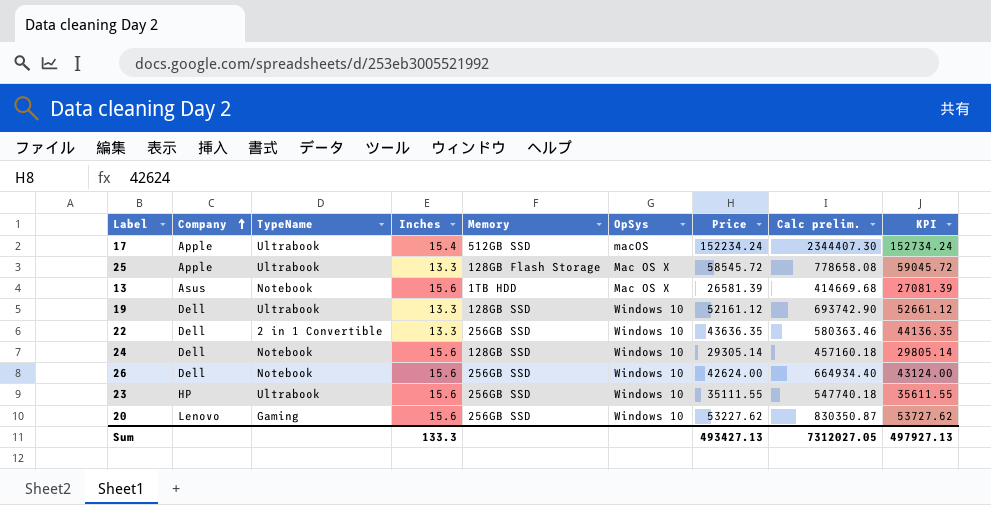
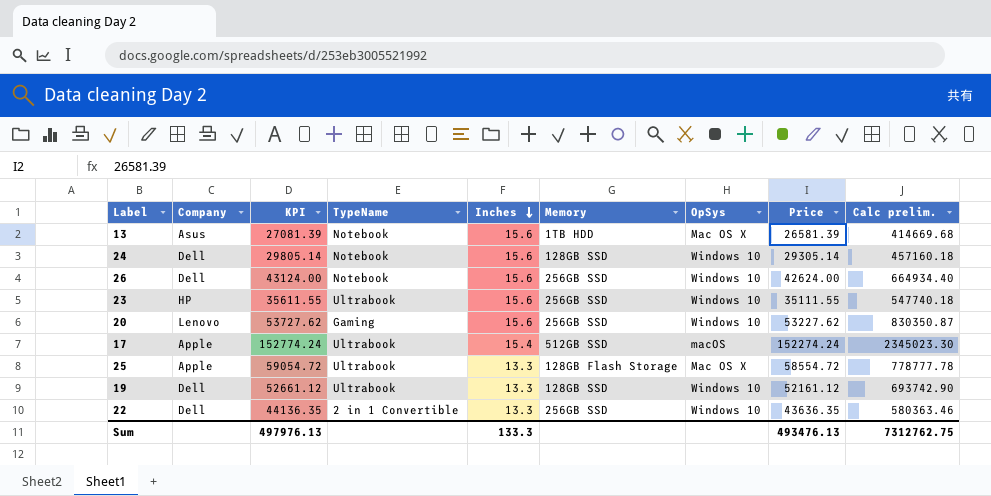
row order: Company ascending -> Inches descending
column KPI | position: 9 -> 3
17 | KPI: 152734.24 -> 152774.24
17 | Price: 152234.24 -> 152274.24
17 | Calc prelim.: 2344407.30 -> 2345023.30
25 | KPI: 59045.72 -> 59054.72
25 | Price: 58545.72 -> 58554.72
25 | Calc prelim.: 778658.08 -> 778777.78
Sum | KPI: 497927.13 -> 497976.13
Sum | Price: 493427.13 -> 493476.13
Sum | Calc prelim.: 7312027.05 -> 7312762.75

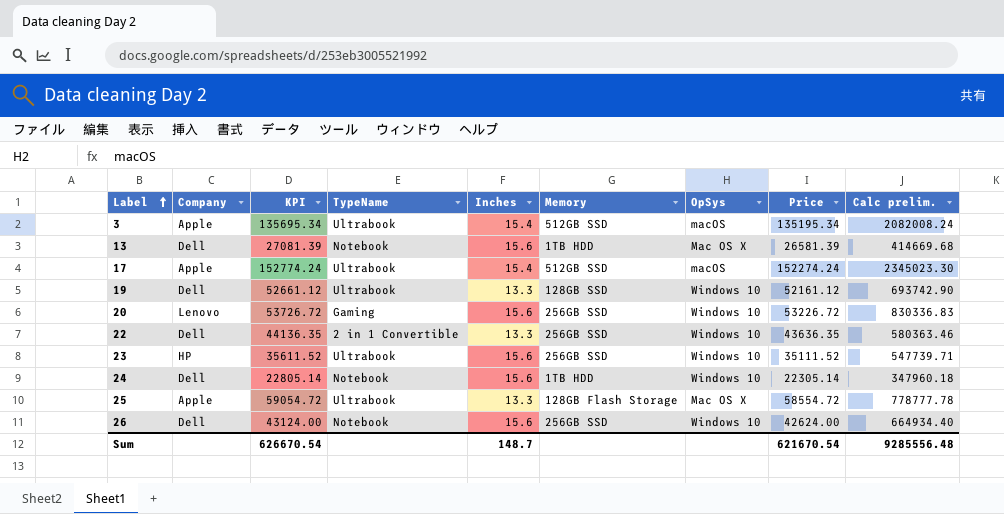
row order: Inches descending -> Label ascending
row 3: none -> Apple | 135695.34 | Ultrabook | 15.4 | 512GB SSD | macOS | 135195.34 | 2082008.24
13 | Company: Asus -> Dell
20 | KPI: 53727.62 -> 53726.72
20 | Price: 53227.62 -> 53226.72
20 | Calc prelim.: 830350.87 -> 830336.83
23 | KPI: 35611.55 -> 35611.52
23 | Price: 35111.55 -> 35111.52
23 | Calc prelim.: 547740.18 -> 547739.71
24 | KPI: 29805.14 -> 22805.14
24 | Memory: 128GB SSD -> 1TB HDD
24 | Price: 29305.14 -> 22305.14
24 | Calc prelim.: 457160.18 -> 347960.18
Sum | KPI: 497976.13 -> 626670.54
Sum | Inches: 133.3 -> 148.7
Sum | Price: 493476.13 -> 621670.54
Sum | Calc prelim.: 7312762.75 -> 9285556.48

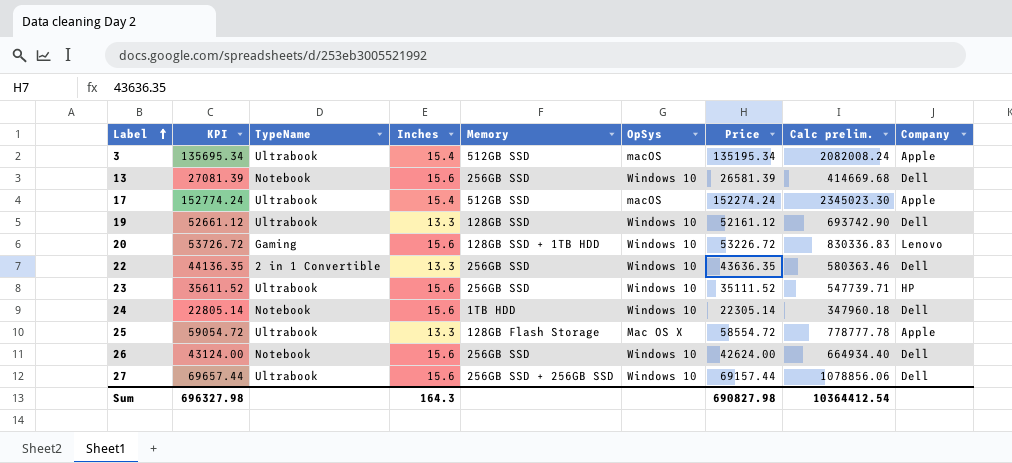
column Company | position: 2 -> 9
13 | Memory: 1TB HDD -> 256GB SSD
13 | OpSys: Mac OS X -> Windows 10
20 | Memory: 256GB SSD -> 128GB SSD + 1TB HDD
row 27: none -> 69657.44 | Ultrabook | 15.6 | 256GB SSD + 256GB SSD | Windows 10 | 69157.44 | 1078856.06 | Dell
Sum | KPI: 626670.54 -> 696327.98
Sum | Inches: 148.7 -> 164.3
Sum | Price: 621670.54 -> 690827.98
Sum | Calc prelim.: 9285556.48 -> 10364412.54

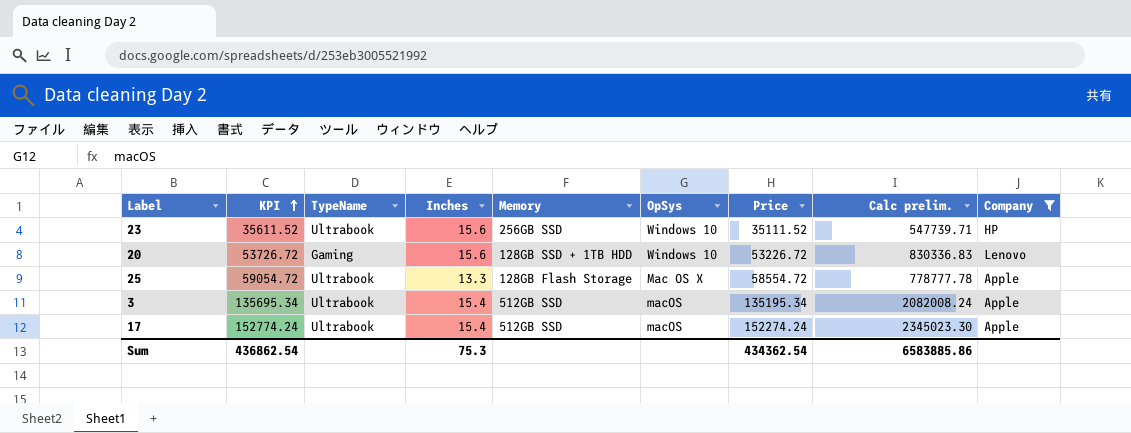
filter: none -> Company != Dell
row order: Label ascending -> KPI ascending
Sum | KPI: 696327.98 -> 436862.54
Sum | Inches: 164.3 -> 75.3
Sum | Price: 690827.98 -> 434362.54
Sum | Calc prelim.: 10364412.54 -> 6583885.86

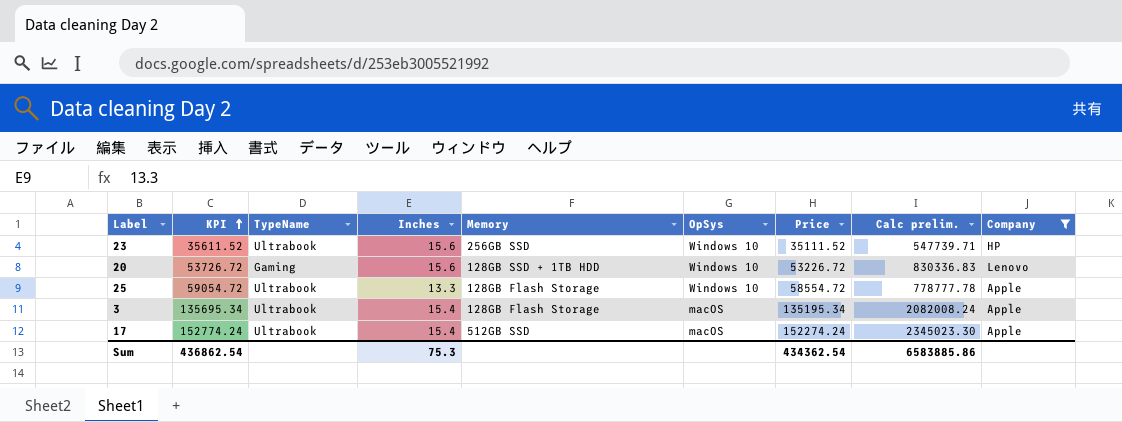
25 | OpSys: Mac OS X -> Windows 10
3 | Memory: 512GB SSD -> 128GB Flash Storage

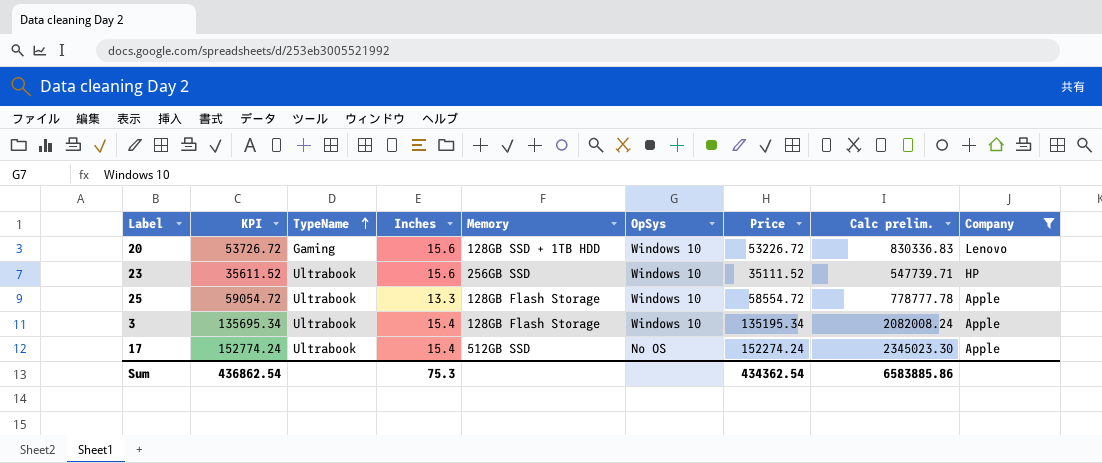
row order: KPI ascending -> TypeName ascending
3 | OpSys: macOS -> Windows 10
17 | OpSys: macOS -> No OS

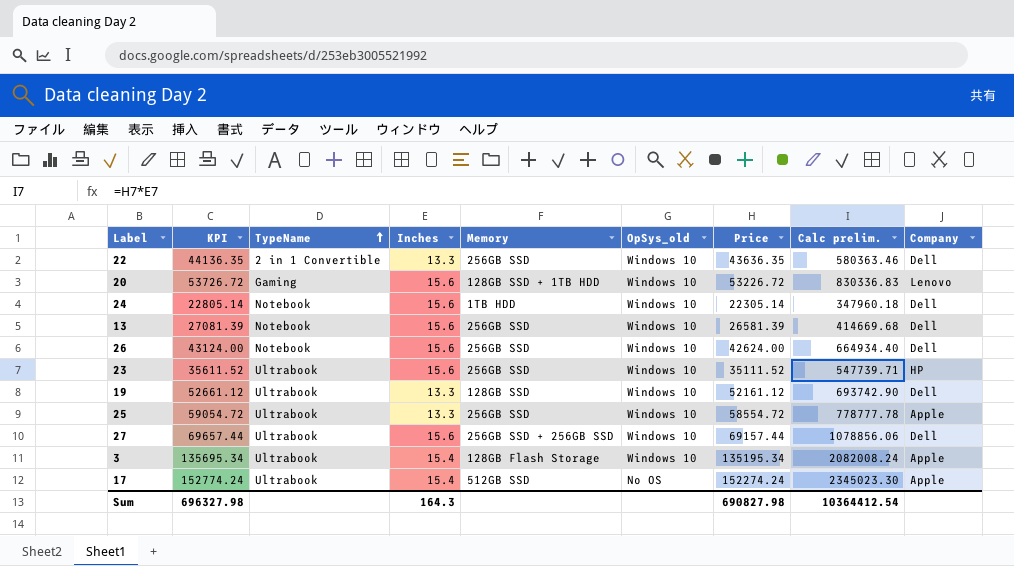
filter: Company != Dell -> none
column name: OpSys -> OpSys_old
25 | Memory: 128GB Flash Storage -> 256GB SSD
Sum | KPI: 436862.54 -> 696327.98
Sum | Inches: 75.3 -> 164.3
Sum | Price: 434362.54 -> 690827.98
Sum | Calc prelim.: 6583885.86 -> 10364412.54

